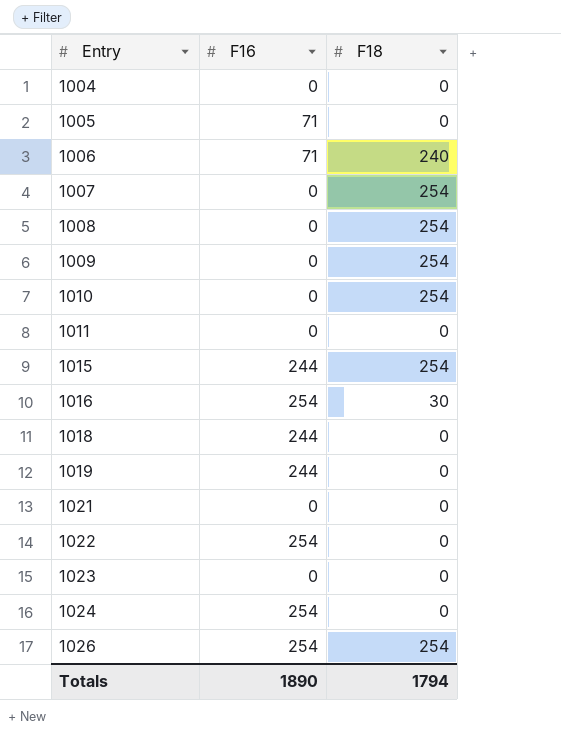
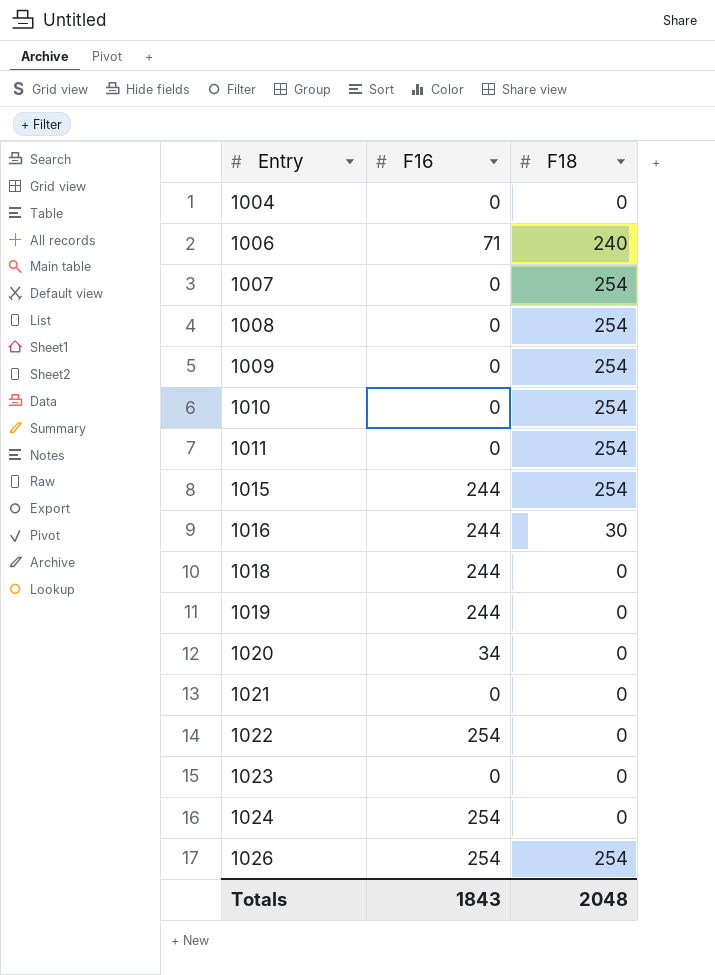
row 1005: 71 | 0 -> none
1011 | F18: 0 -> 254
1016 | F16: 254 -> 244
row 1020: none -> 34 | 0
Totals | F16: 1890 -> 1843
Totals | F18: 1794 -> 2048

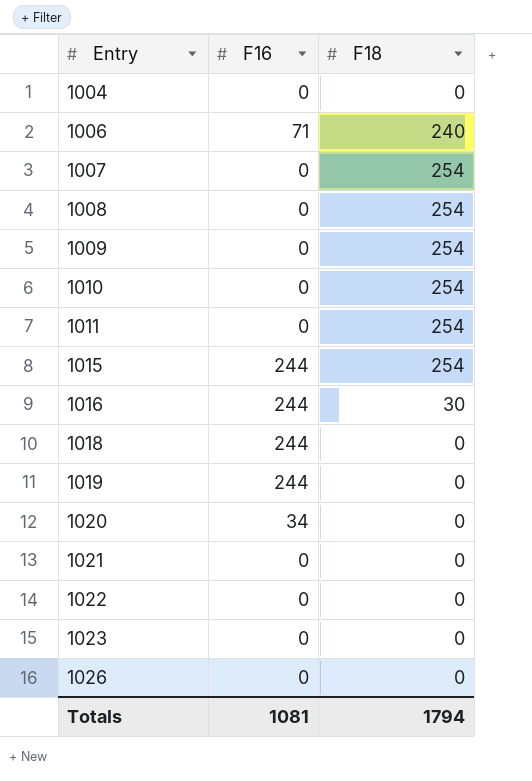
row 1024: 254 | 0 -> none
1022 | F16: 254 -> 0
1026 | F16: 254 -> 0
1026 | F18: 254 -> 0
Totals | F16: 1843 -> 1081
Totals | F18: 2048 -> 1794

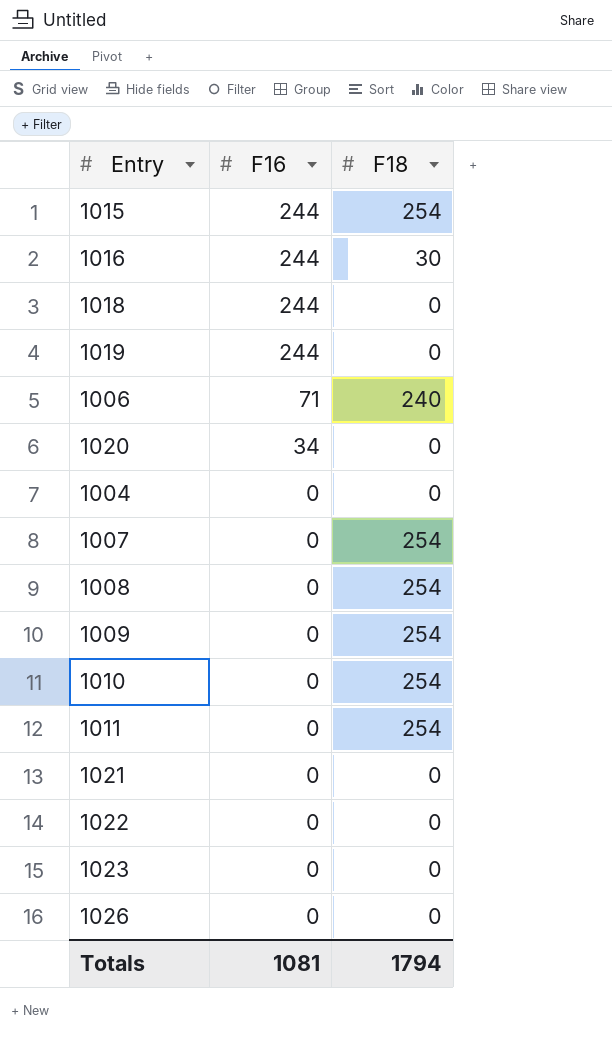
row order: Entry ascending -> F16 descending

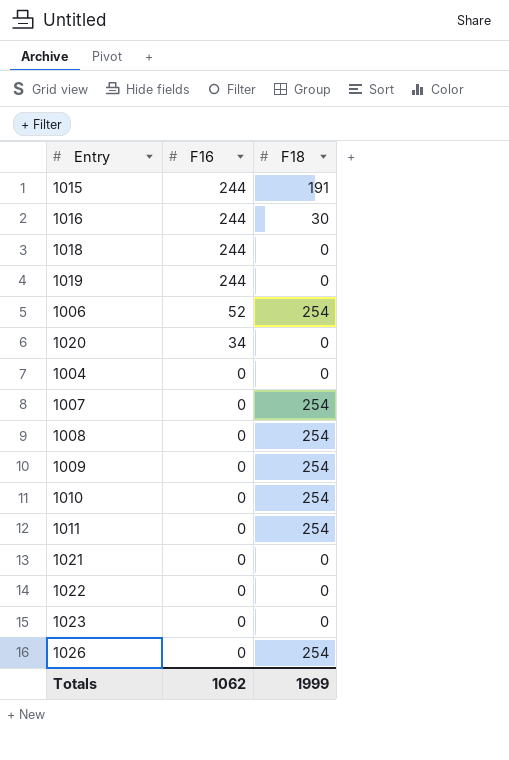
1015 | F18: 254 -> 191
1006 | F16: 71 -> 52
1006 | F18: 240 -> 254
1026 | F18: 0 -> 254
Totals | F16: 1081 -> 1062
Totals | F18: 1794 -> 1999

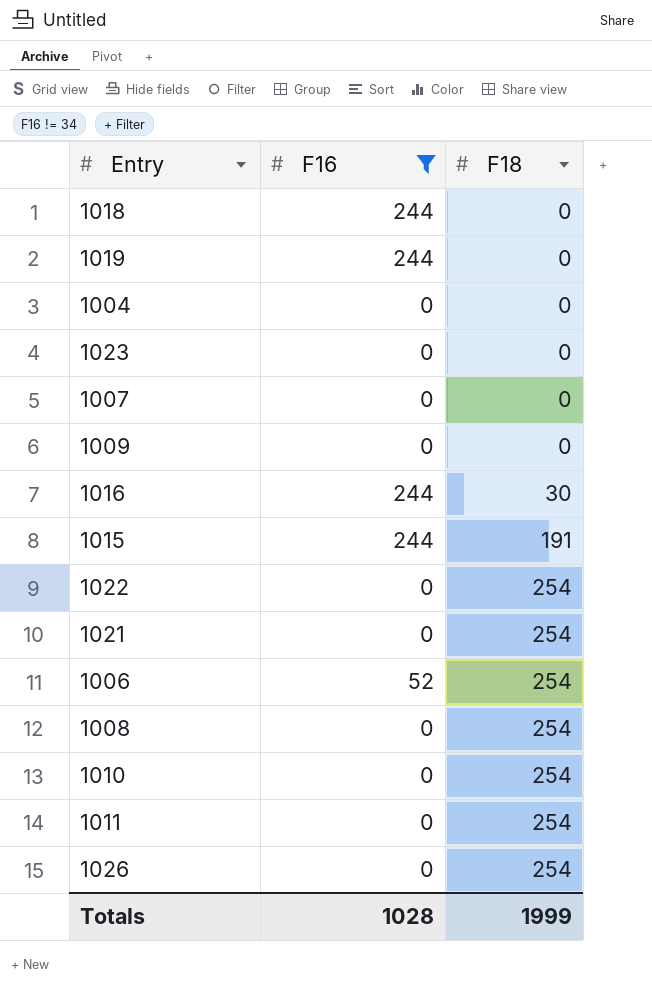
filter: none -> F16 != 34
row order: F16 descending -> F18 ascending
1007 | F18: 254 -> 0
1009 | F18: 254 -> 0
1022 | F18: 0 -> 254
1021 | F18: 0 -> 254
Totals | F16: 1062 -> 1028

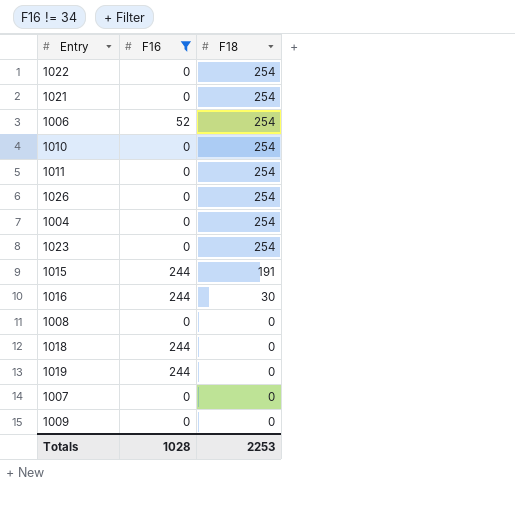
row order: F18 ascending -> F18 descending
1004 | F18: 0 -> 254
1023 | F18: 0 -> 254
1008 | F18: 254 -> 0
Totals | F18: 1999 -> 2253

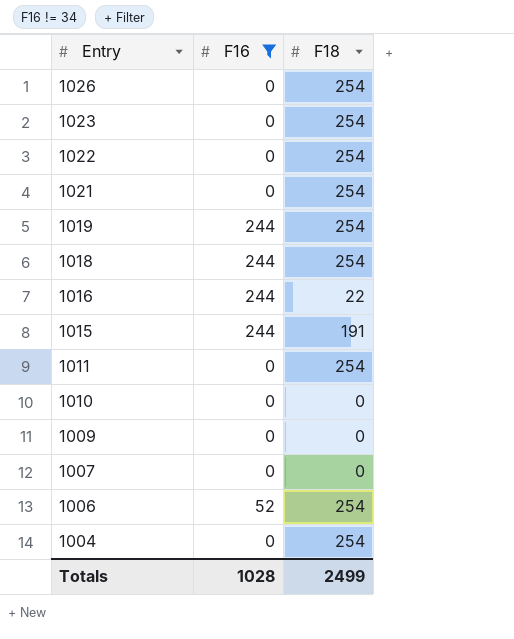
row order: F18 descending -> Entry descending
row 1008: 0 | 0 -> none
1019 | F18: 0 -> 254
1018 | F18: 0 -> 254
1016 | F18: 30 -> 22
1010 | F18: 254 -> 0
Totals | F18: 2253 -> 2499

